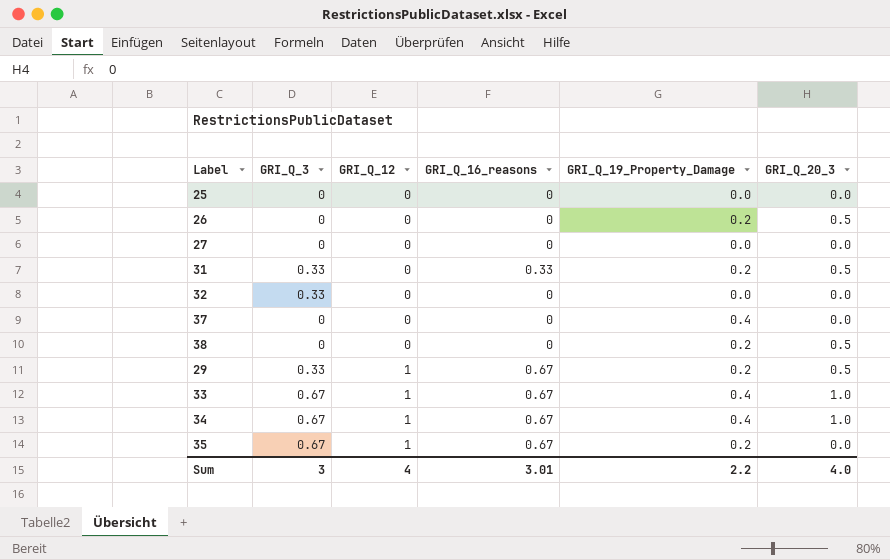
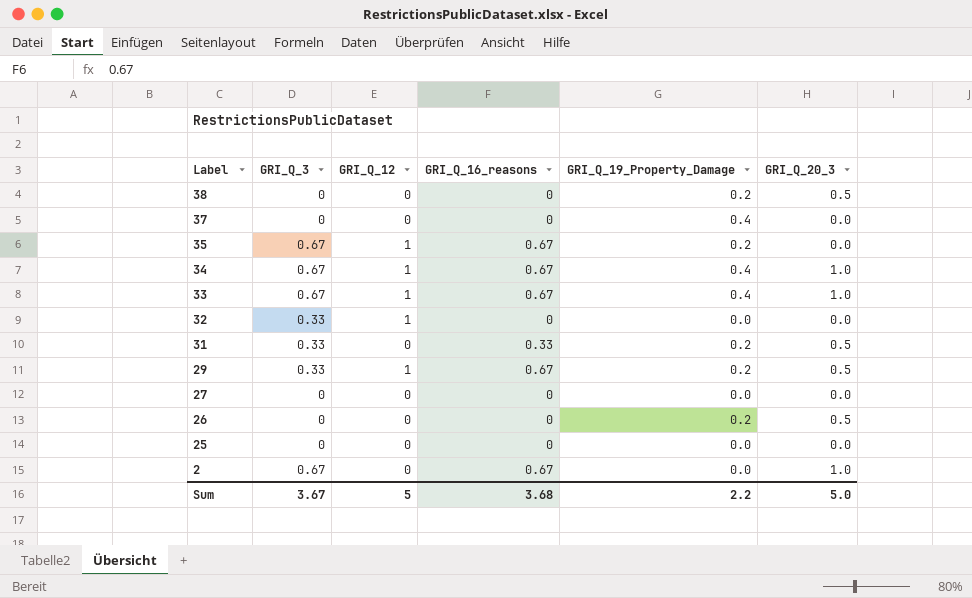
row order: GRI_Q_12 ascending -> Label descending
32 | GRI_Q_12: 0 -> 1
row 2: none -> 0.67 | 0 | 0.67 | 0.0 | 1.0
Sum | GRI_Q_3: 3 -> 3.67
Sum | GRI_Q_12: 4 -> 5
Sum | GRI_Q_16_reasons: 3.01 -> 3.68
Sum | GRI_Q_20_3: 4.0 -> 5.0

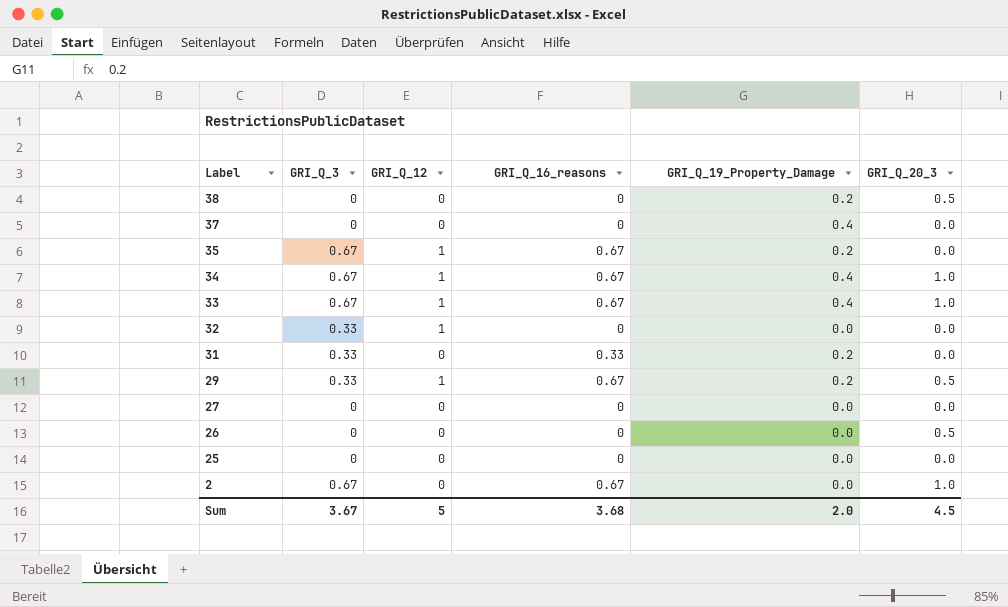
31 | GRI_Q_20_3: 0.5 -> 0.0
26 | GRI_Q_19_Property_Damage: 0.2 -> 0.0
Sum | GRI_Q_19_Property_Damage: 2.2 -> 2.0
Sum | GRI_Q_20_3: 5.0 -> 4.5

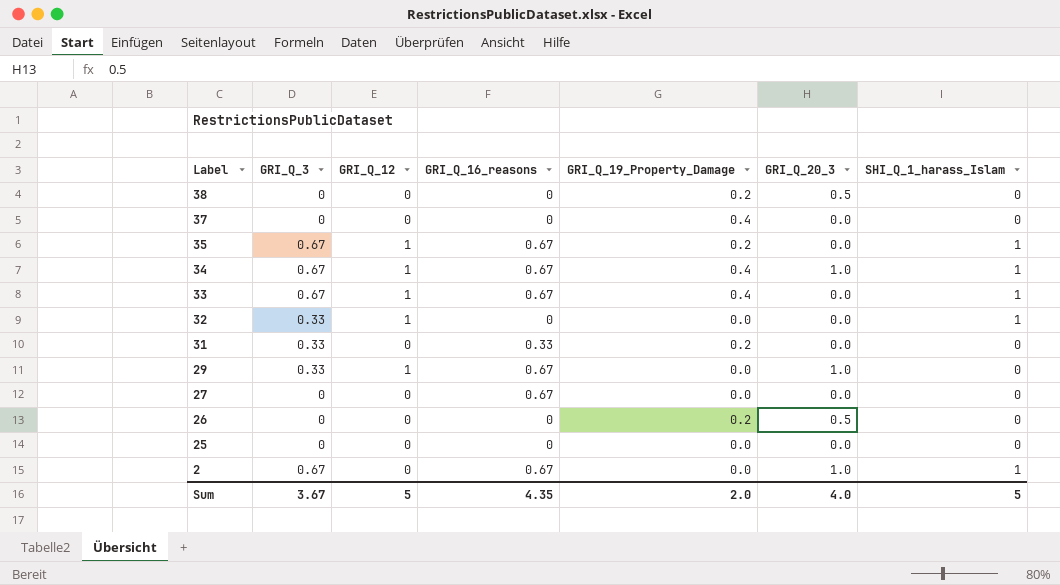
column SHI_Q_1_harass_Islam | position: none -> 7
33 | GRI_Q_20_3: 1.0 -> 0.0
29 | GRI_Q_19_Property_Damage: 0.2 -> 0.0
29 | GRI_Q_20_3: 0.5 -> 1.0
27 | GRI_Q_16_reasons: 0 -> 0.67
26 | GRI_Q_19_Property_Damage: 0.0 -> 0.2
Sum | GRI_Q_16_reasons: 3.68 -> 4.35
Sum | GRI_Q_20_3: 4.5 -> 4.0

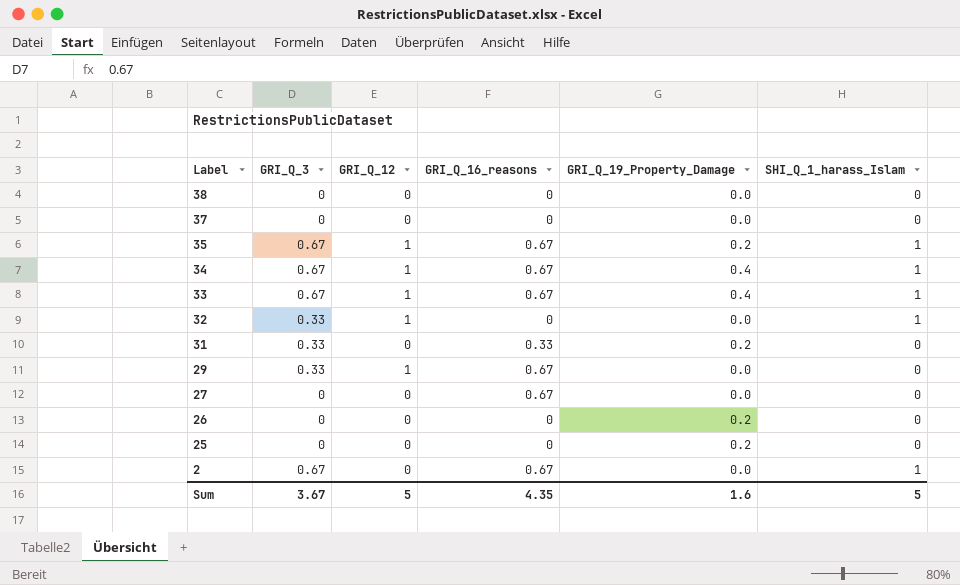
column GRI_Q_20_3 | position: 6 -> none
38 | GRI_Q_19_Property_Damage: 0.2 -> 0.0
37 | GRI_Q_19_Property_Damage: 0.4 -> 0.0
25 | GRI_Q_19_Property_Damage: 0.0 -> 0.2
Sum | GRI_Q_19_Property_Damage: 2.0 -> 1.6

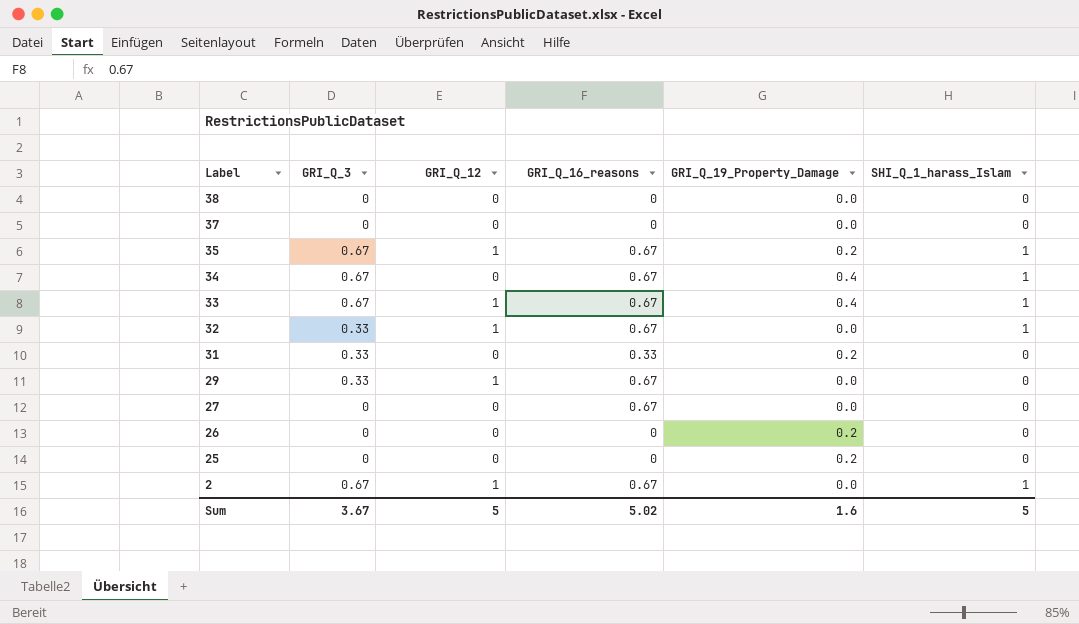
34 | GRI_Q_12: 1 -> 0
32 | GRI_Q_16_reasons: 0 -> 0.67
2 | GRI_Q_12: 0 -> 1
Sum | GRI_Q_16_reasons: 4.35 -> 5.02

